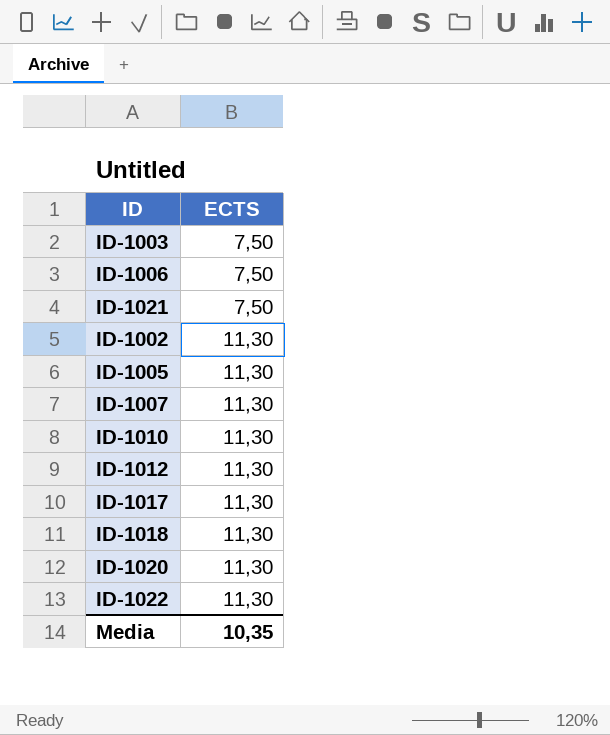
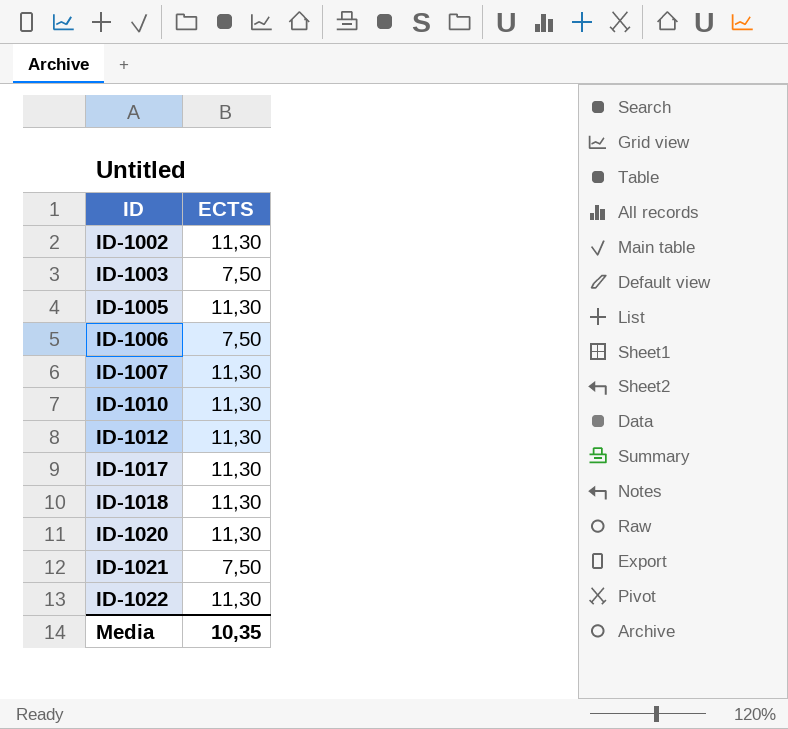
row order: ECTS ascending -> ID ascending

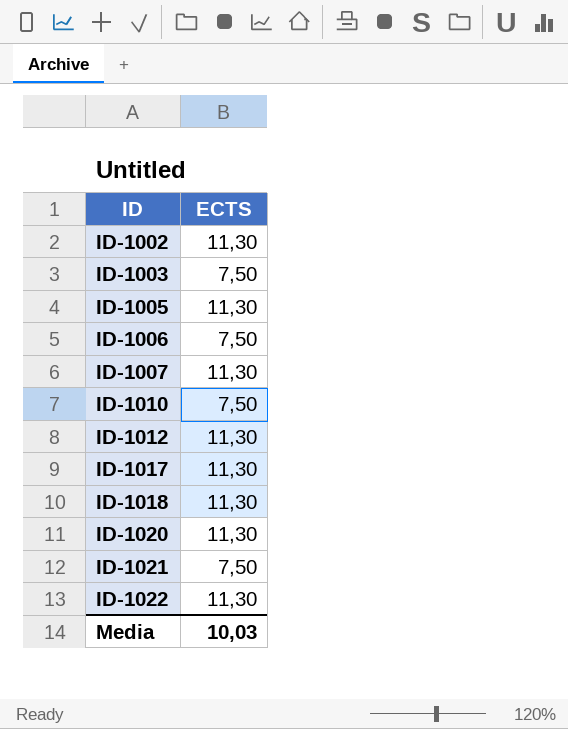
ID-1010 | ECTS: 11,30 -> 7,50
Media | ECTS: 10,35 -> 10,03

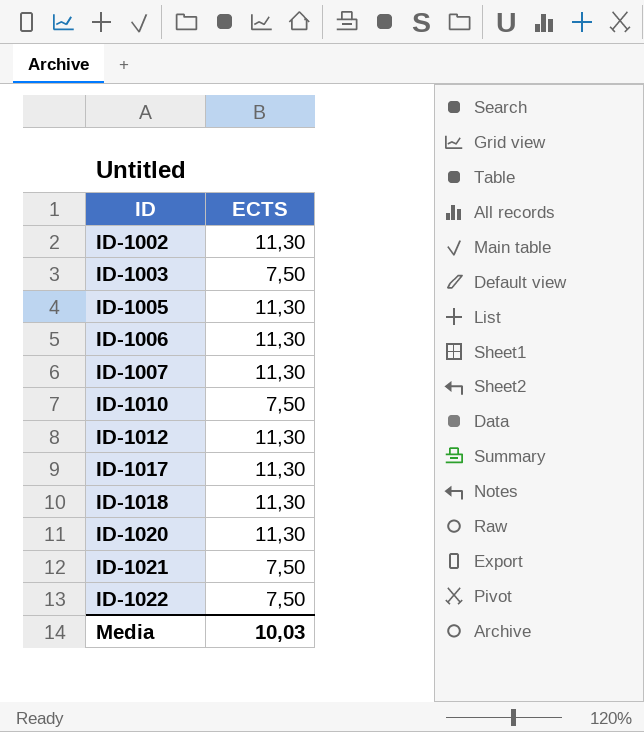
ID-1006 | ECTS: 7,50 -> 11,30
ID-1022 | ECTS: 11,30 -> 7,50

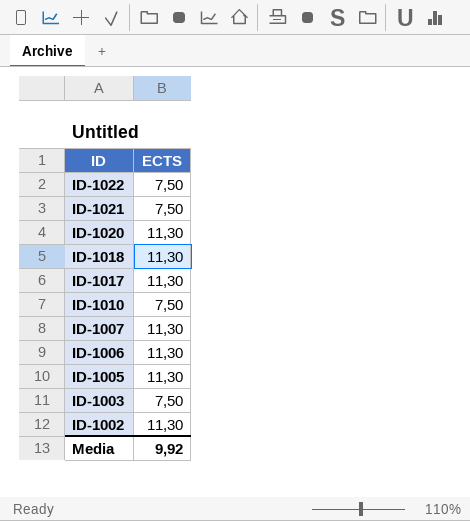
row order: ID ascending -> ID descending
row ID-1012: 11,30 -> none
Media | ECTS: 10,03 -> 9,92

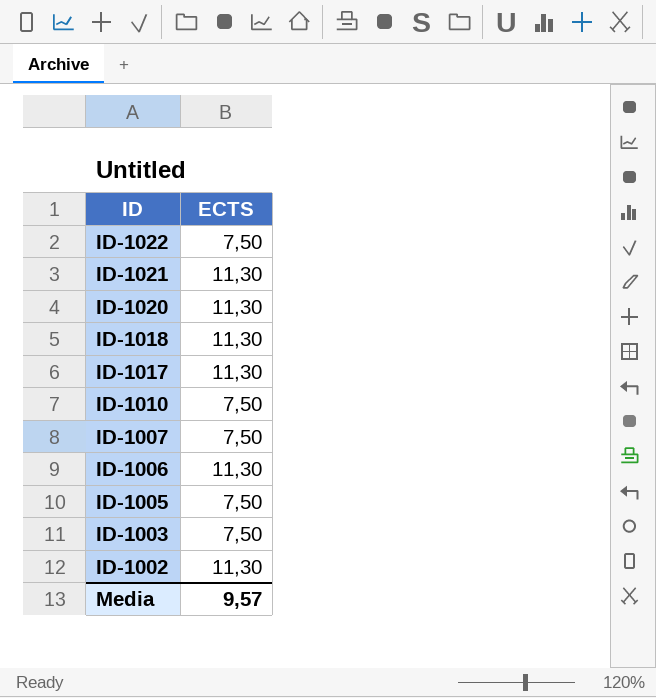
ID-1021 | ECTS: 7,50 -> 11,30
ID-1007 | ECTS: 11,30 -> 7,50
ID-1005 | ECTS: 11,30 -> 7,50
Media | ECTS: 9,92 -> 9,57

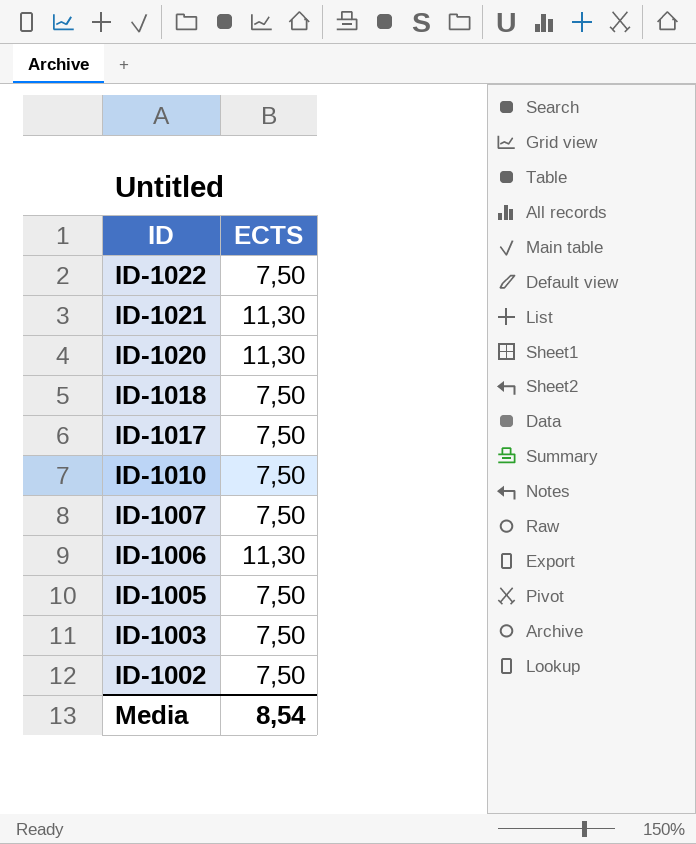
ID-1018 | ECTS: 11,30 -> 7,50
ID-1017 | ECTS: 11,30 -> 7,50
ID-1002 | ECTS: 11,30 -> 7,50
Media | ECTS: 9,57 -> 8,54

